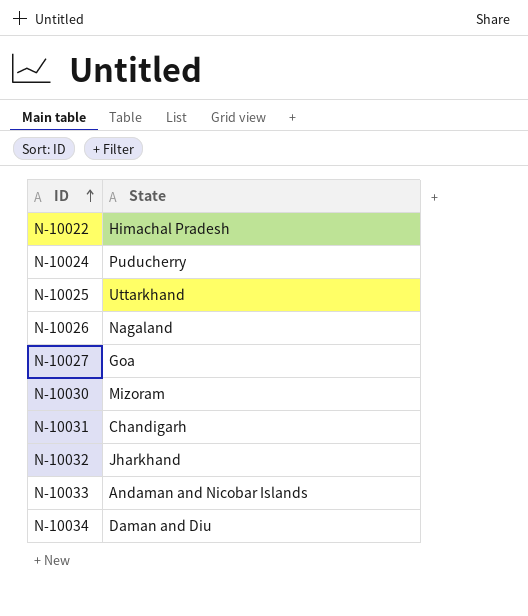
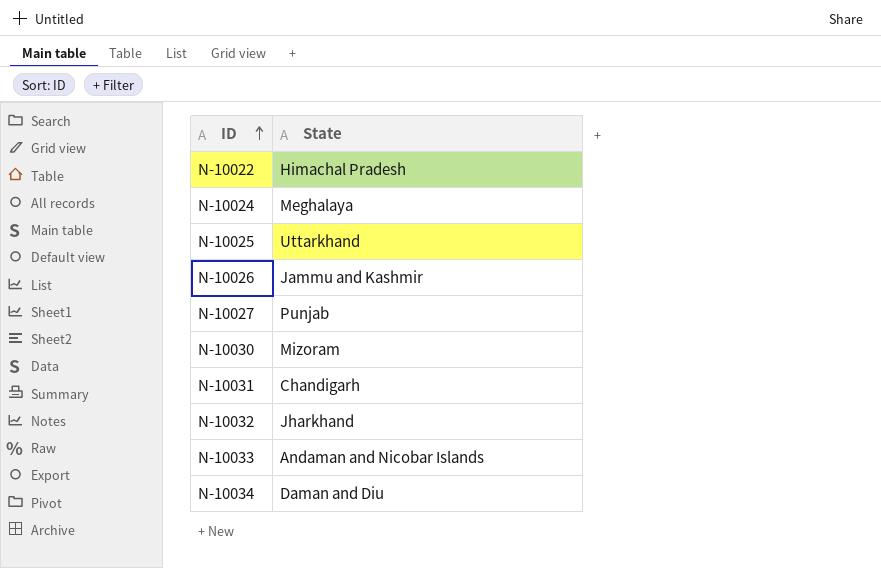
N-10024 | State: Puducherry -> Meghalaya
N-10026 | State: Nagaland -> Jammu and Kashmir
N-10027 | State: Goa -> Punjab

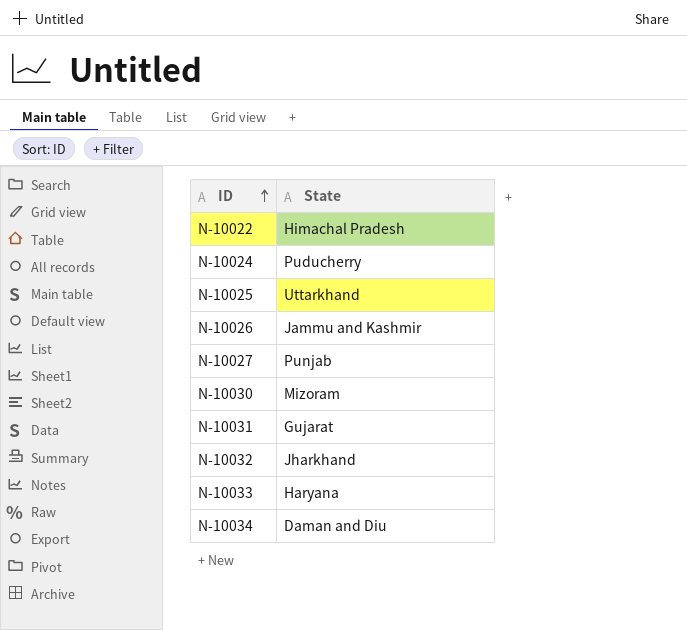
N-10024 | State: Meghalaya -> Puducherry
N-10031 | State: Chandigarh -> Gujarat
N-10033 | State: Andaman and Nicobar Islands -> Haryana

